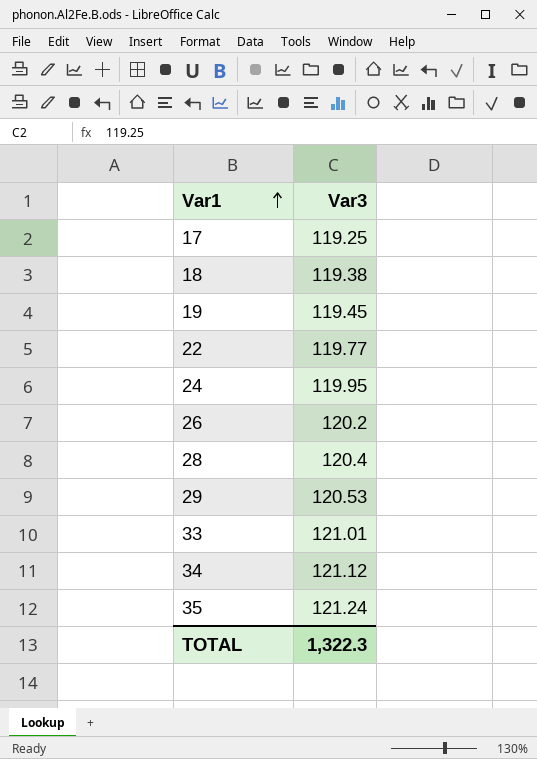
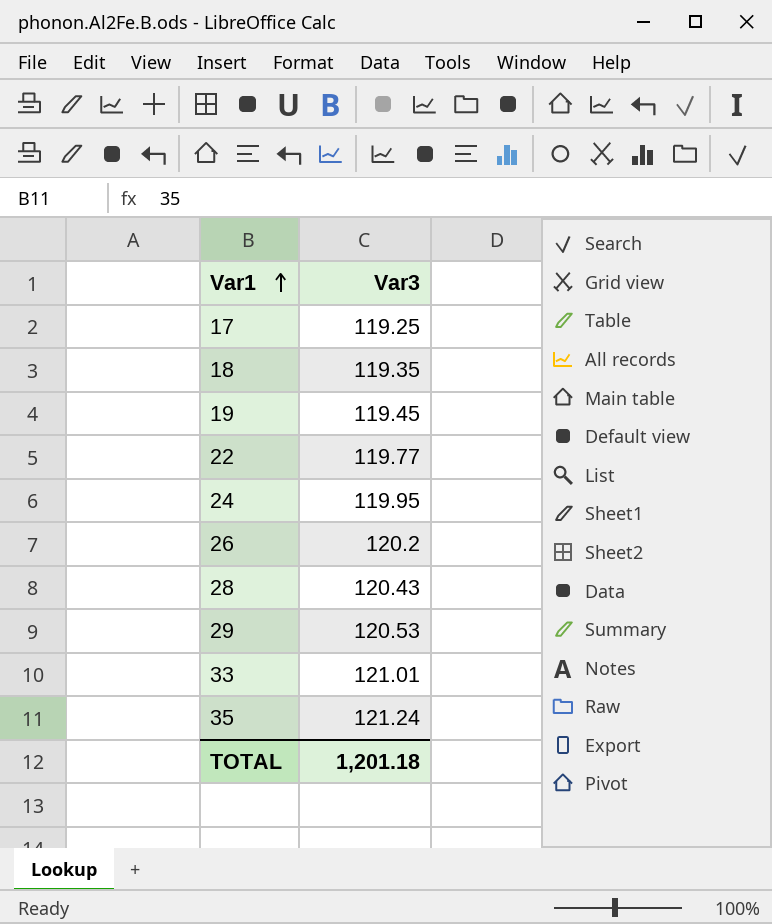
row 34: 121.12 -> none
18 | Var3: 119.38 -> 119.35
28 | Var3: 120.4 -> 120.43
TOTAL | Var3: 1,322.3 -> 1,201.18

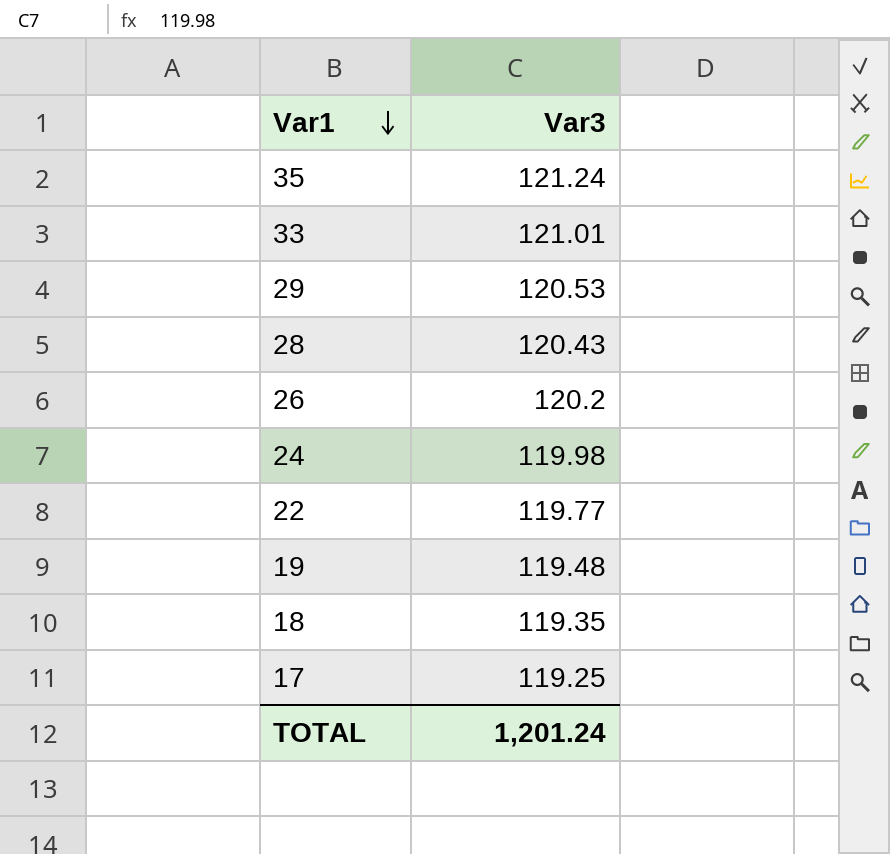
row order: Var1 ascending -> Var1 descending
24 | Var3: 119.95 -> 119.98
19 | Var3: 119.45 -> 119.48
TOTAL | Var3: 1,201.18 -> 1,201.24

